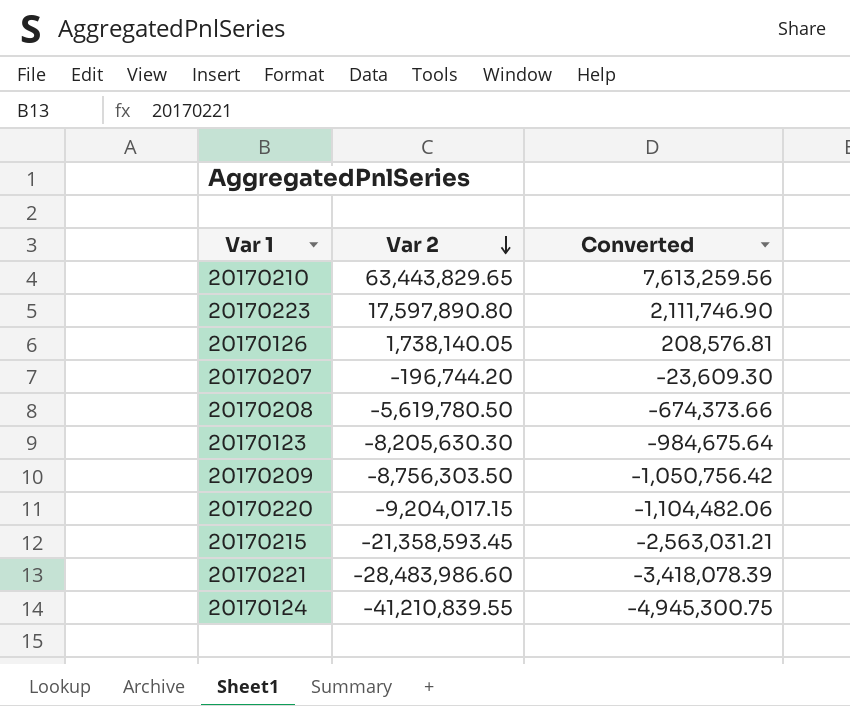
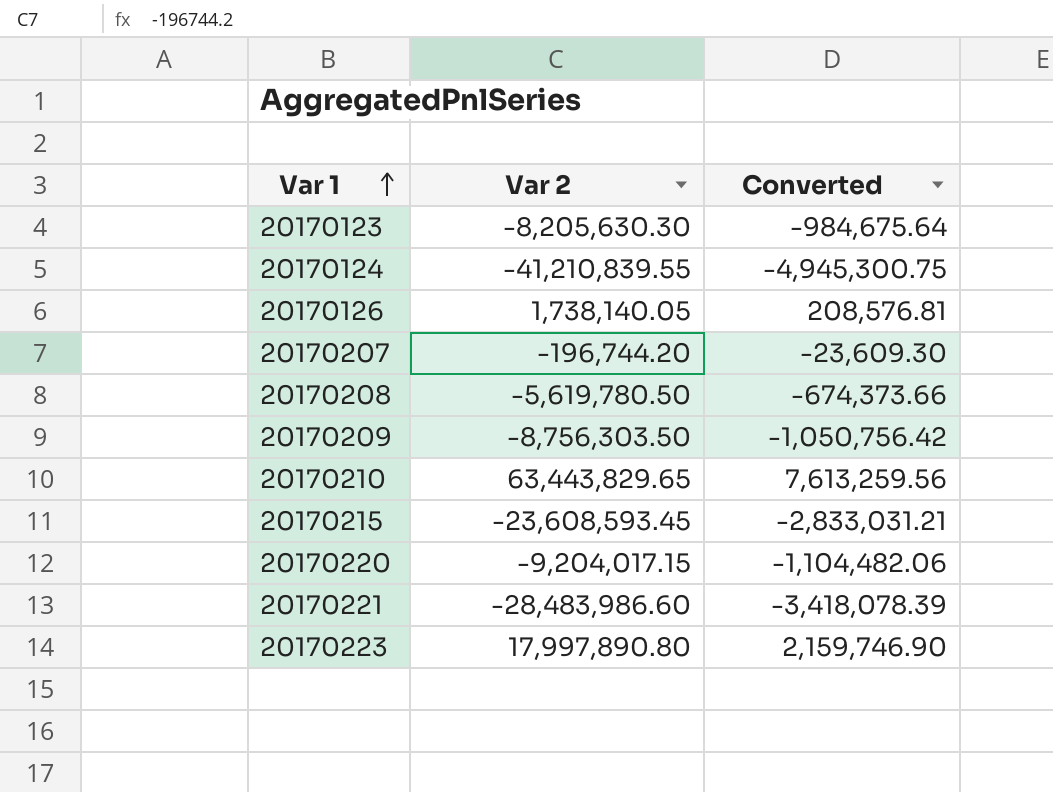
row order: Var 2 descending -> Var 1 ascending
20170215 | Var 2: -21,358,593.45 -> -23,608,593.45
20170215 | Converted: -2,563,031.21 -> -2,833,031.21
20170223 | Var 2: 17,597,890.80 -> 17,997,890.80
20170223 | Converted: 2,111,746.90 -> 2,159,746.90

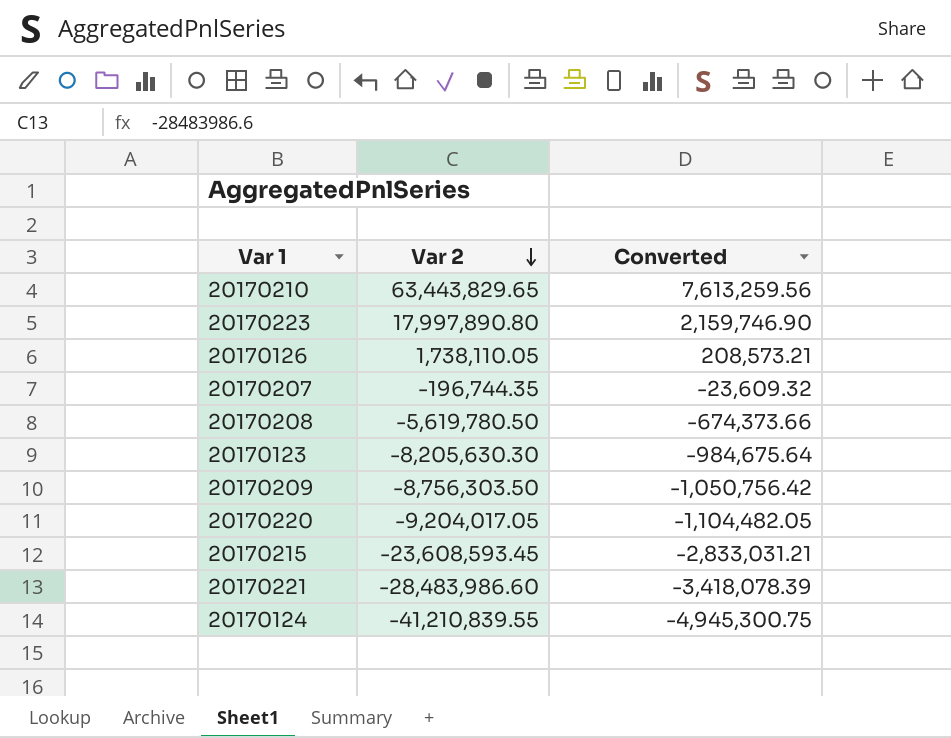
row order: Var 1 ascending -> Var 2 descending
20170126 | Var 2: 1,738,140.05 -> 1,738,110.05
20170126 | Converted: 208,576.81 -> 208,573.21
20170207 | Var 2: -196,744.20 -> -196,744.35
20170207 | Converted: -23,609.30 -> -23,609.32
20170220 | Var 2: -9,204,017.15 -> -9,204,017.05
20170220 | Converted: -1,104,482.06 -> -1,104,482.05

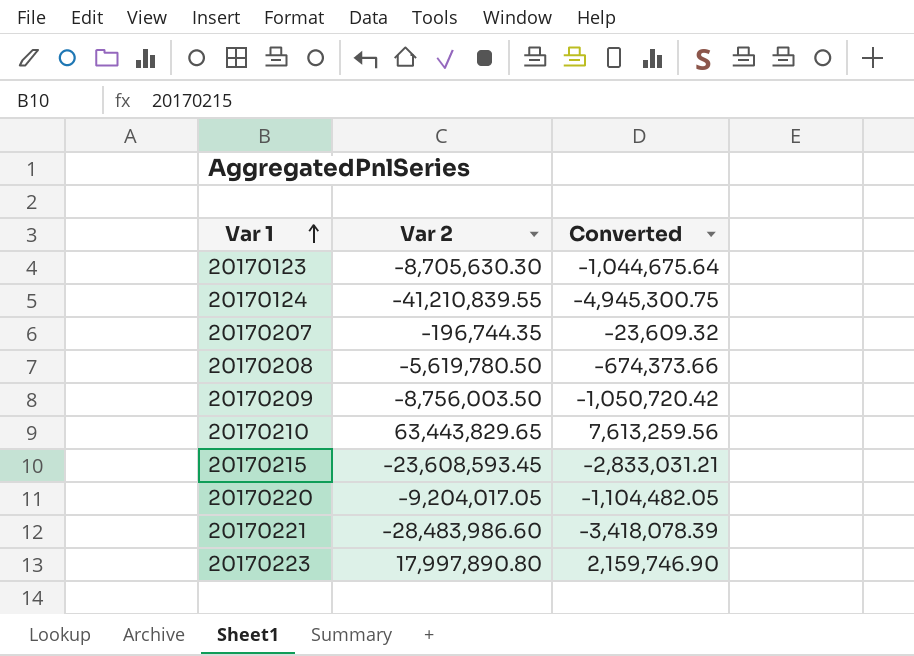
row order: Var 2 descending -> Var 1 ascending
row 20170126: 1,738,110.05 | 208,573.21 -> none
20170123 | Var 2: -8,205,630.30 -> -8,705,630.30
20170123 | Converted: -984,675.64 -> -1,044,675.64
20170209 | Var 2: -8,756,303.50 -> -8,756,003.50
20170209 | Converted: -1,050,756.42 -> -1,050,720.42

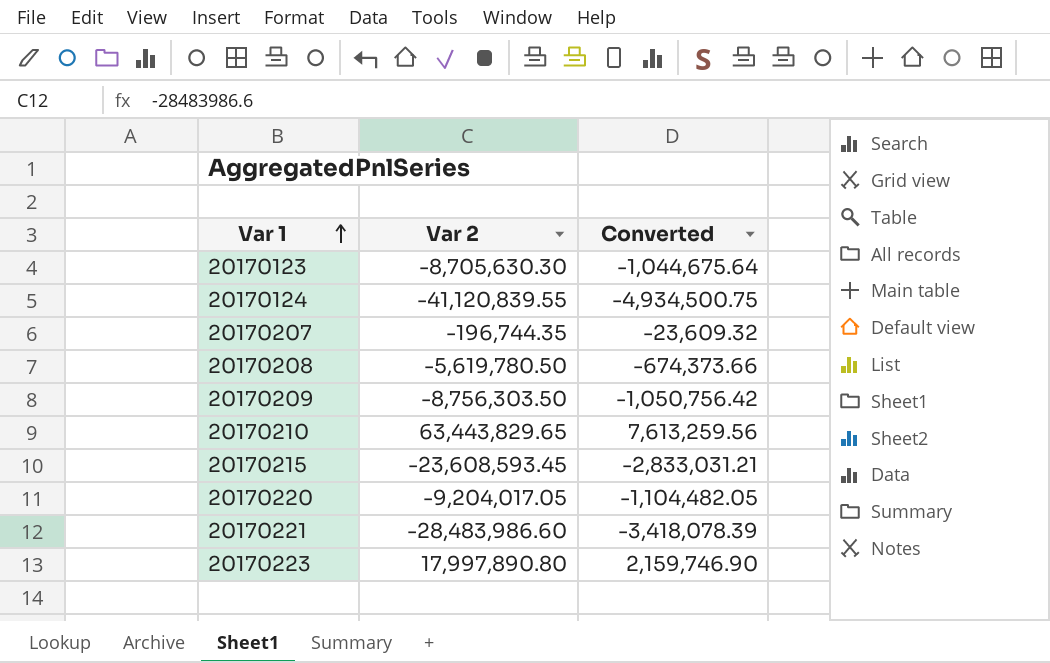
20170124 | Var 2: -41,210,839.55 -> -41,120,839.55
20170124 | Converted: -4,945,300.75 -> -4,934,500.75
20170209 | Var 2: -8,756,003.50 -> -8,756,303.50
20170209 | Converted: -1,050,720.42 -> -1,050,756.42

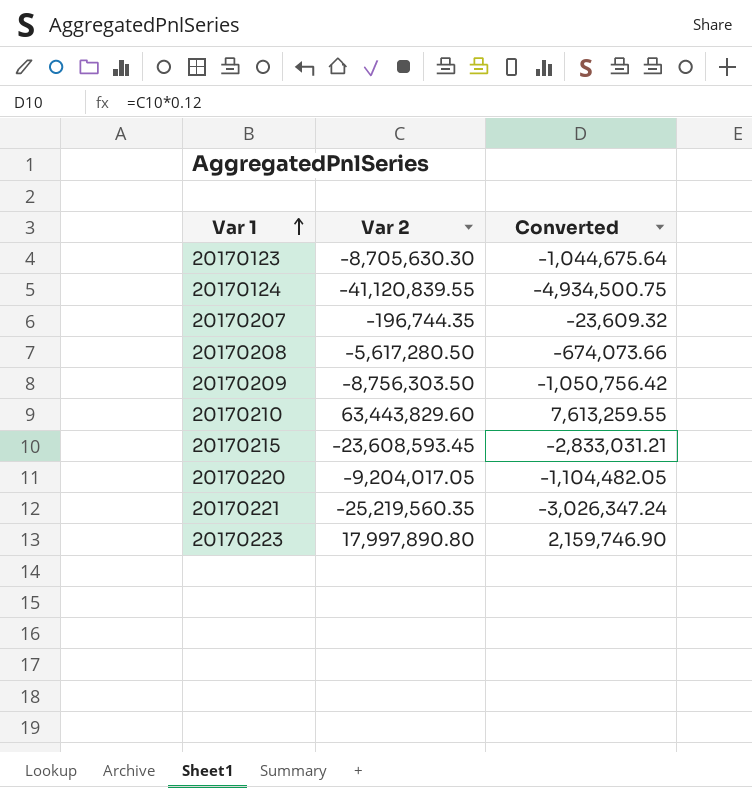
20170208 | Var 2: -5,619,780.50 -> -5,617,280.50
20170208 | Converted: -674,373.66 -> -674,073.66
20170210 | Var 2: 63,443,829.65 -> 63,443,829.60
20170210 | Converted: 7,613,259.56 -> 7,613,259.55
20170221 | Var 2: -28,483,986.60 -> -25,219,560.35
20170221 | Converted: -3,418,078.39 -> -3,026,347.24

